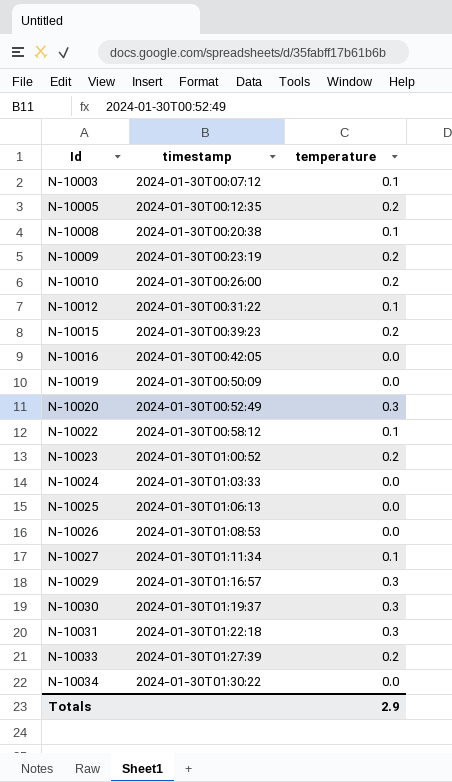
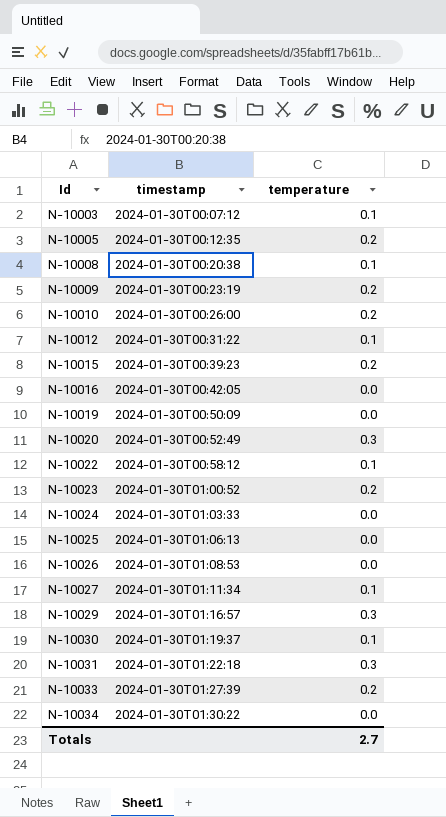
N-10030 | temperature: 0.3 -> 0.1
Totals | temperature: 2.9 -> 2.7

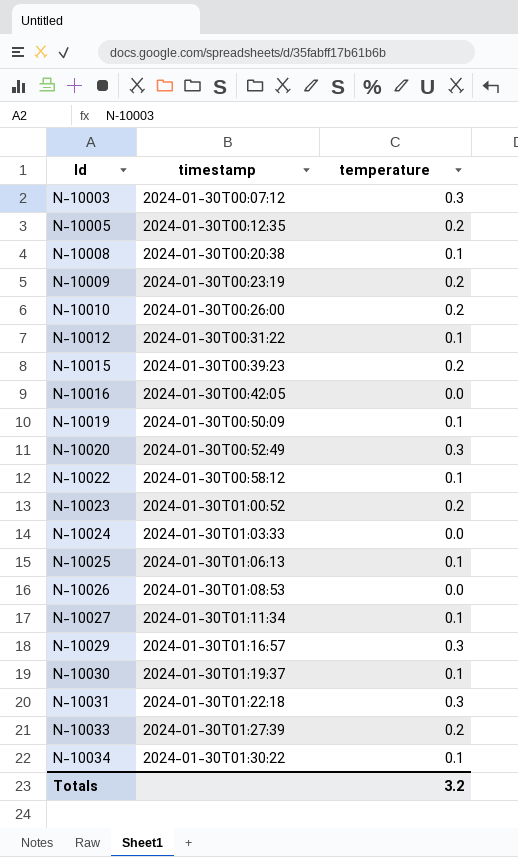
N-10003 | temperature: 0.1 -> 0.3
N-10019 | temperature: 0.0 -> 0.1
N-10025 | temperature: 0.0 -> 0.1
N-10034 | temperature: 0.0 -> 0.1
Totals | temperature: 2.7 -> 3.2

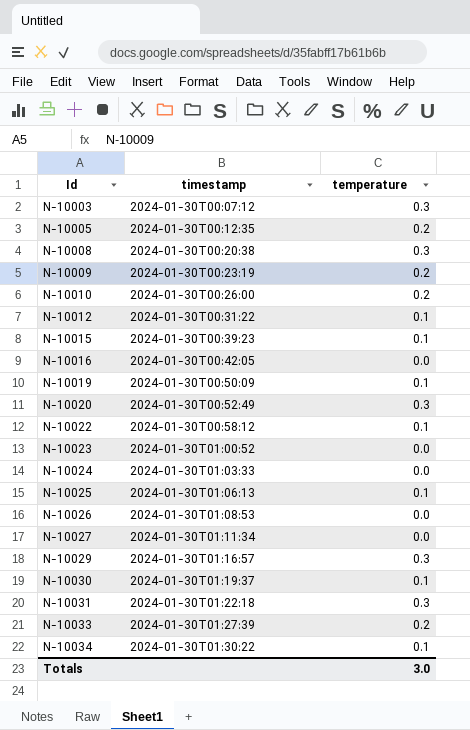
N-10008 | temperature: 0.1 -> 0.3
N-10015 | temperature: 0.2 -> 0.1
N-10023 | temperature: 0.2 -> 0.0
N-10027 | temperature: 0.1 -> 0.0
Totals | temperature: 3.2 -> 3.0

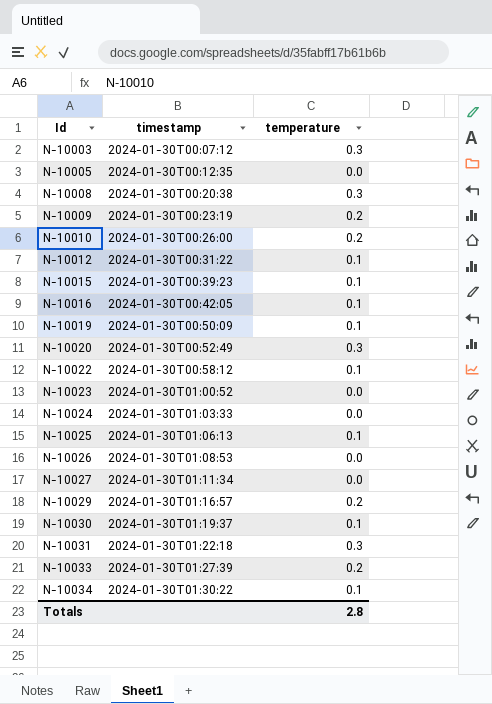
N-10005 | temperature: 0.2 -> 0.0
N-10016 | temperature: 0.0 -> 0.1
N-10029 | temperature: 0.3 -> 0.2
Totals | temperature: 3.0 -> 2.8

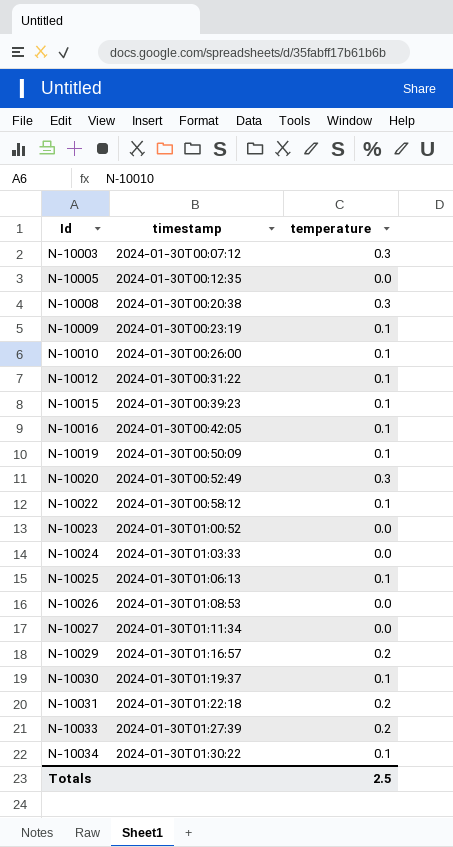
N-10009 | temperature: 0.2 -> 0.1
N-10010 | temperature: 0.2 -> 0.1
N-10031 | temperature: 0.3 -> 0.2
Totals | temperature: 2.8 -> 2.5

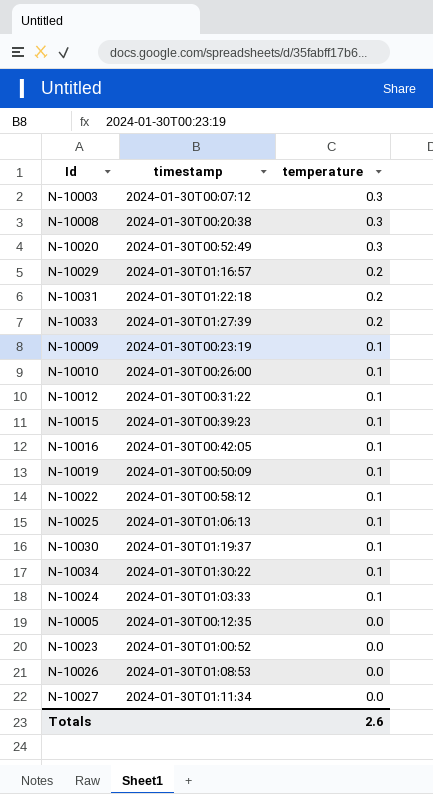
row order: Id ascending -> temperature descending
N-10024 | temperature: 0.0 -> 0.1
Totals | temperature: 2.5 -> 2.6

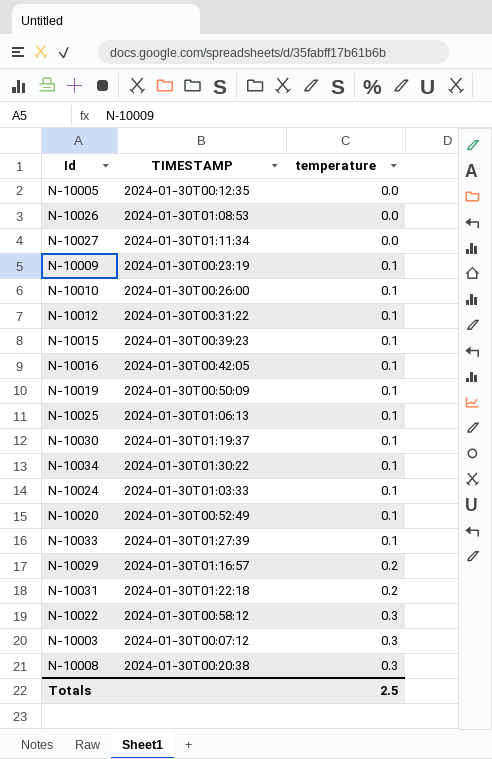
row order: temperature descending -> temperature ascending
column name: timestamp -> TIMESTAMP
row N-10023: 2024-01-30T01:00:52 | 0.0 -> none
N-10020 | temperature: 0.3 -> 0.1
N-10033 | temperature: 0.2 -> 0.1
N-10022 | temperature: 0.1 -> 0.3
Totals | temperature: 2.6 -> 2.5

